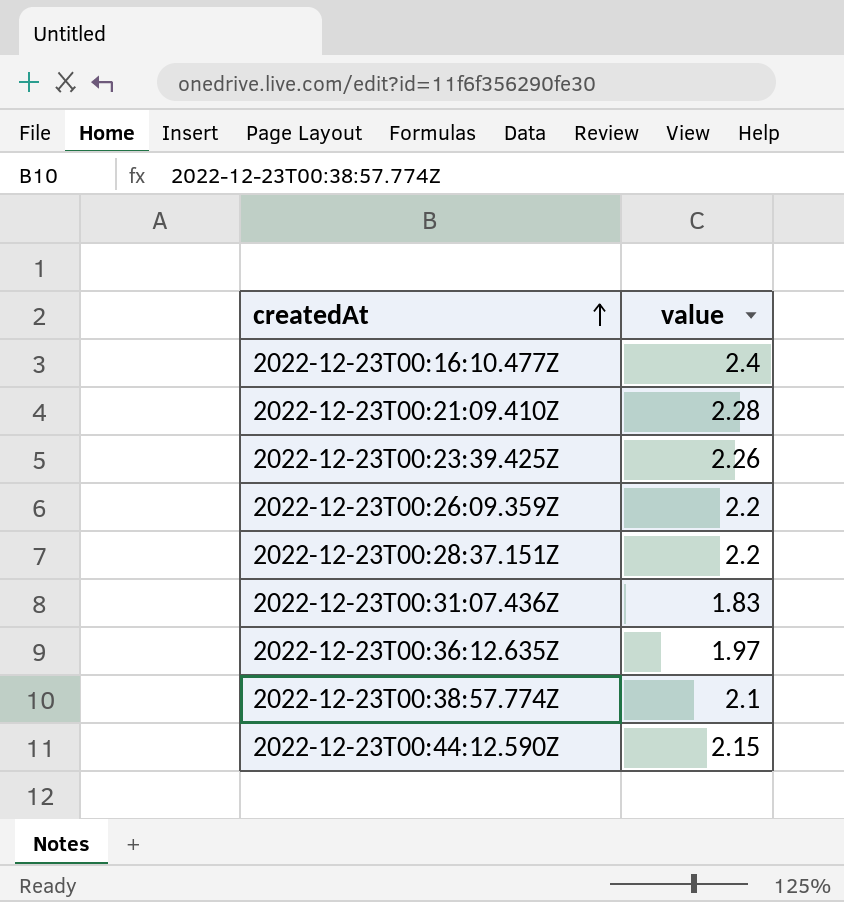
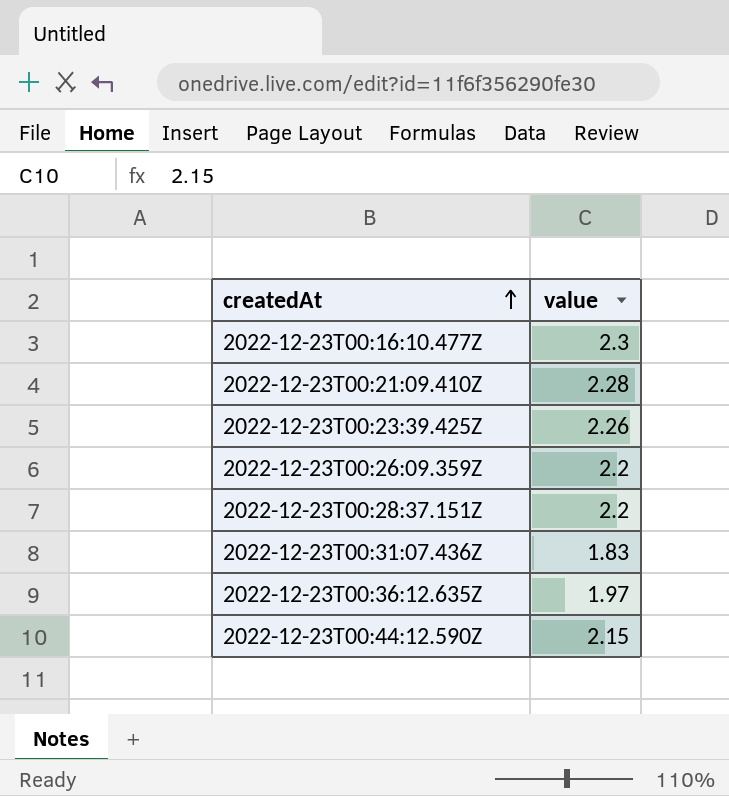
row 2022-12-23T00:38:57.774Z: 2.1 -> none
2022-12-23T00:16:10.477Z | value: 2.4 -> 2.3

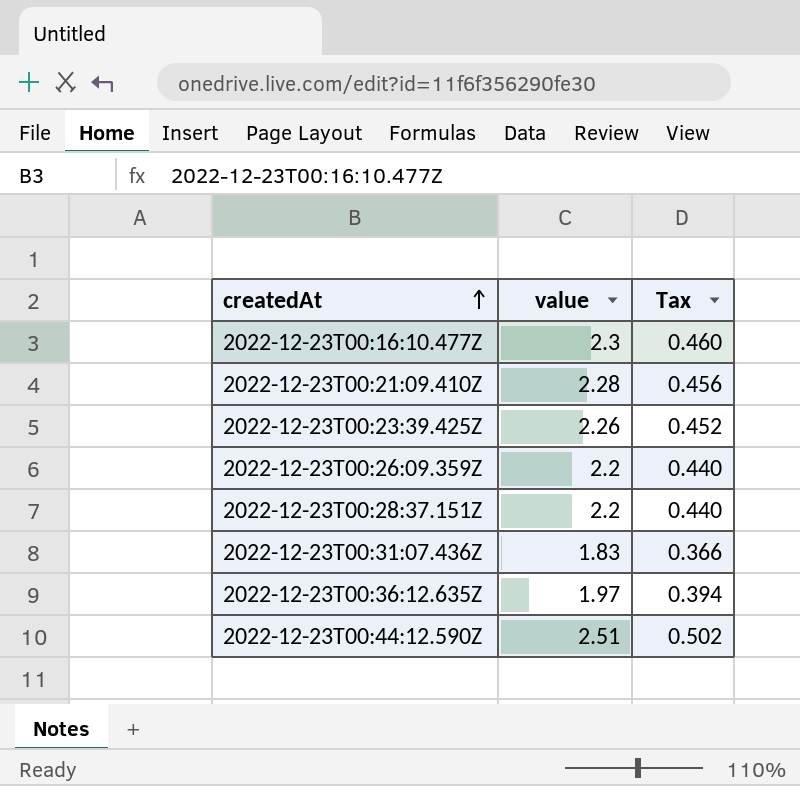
column Tax | formula: none -> [value] * 0.2
2022-12-23T00:44:12.590Z | value: 2.15 -> 2.51

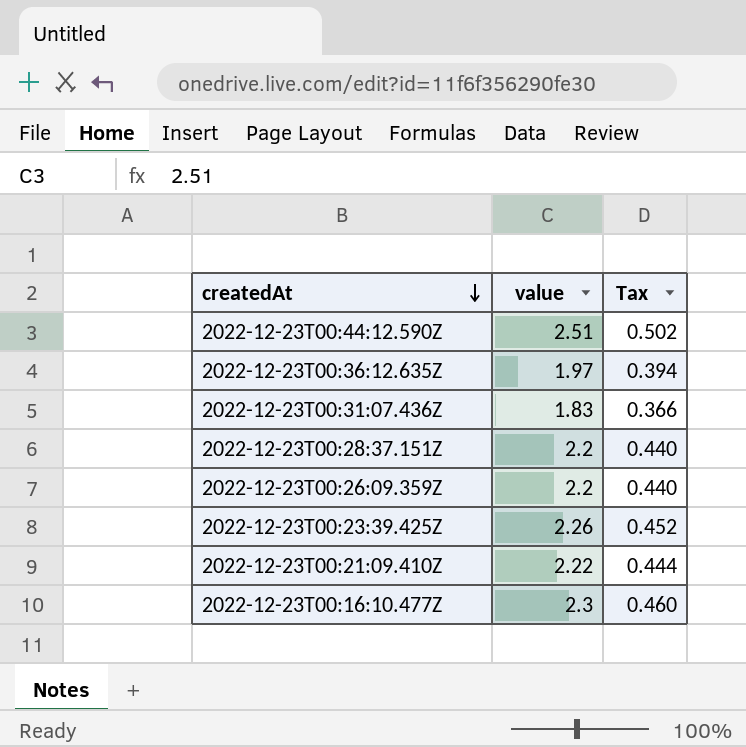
row order: createdAt ascending -> createdAt descending
2022-12-23T00:21:09.410Z | value: 2.28 -> 2.22
2022-12-23T00:21:09.410Z | Tax: 0.456 -> 0.444

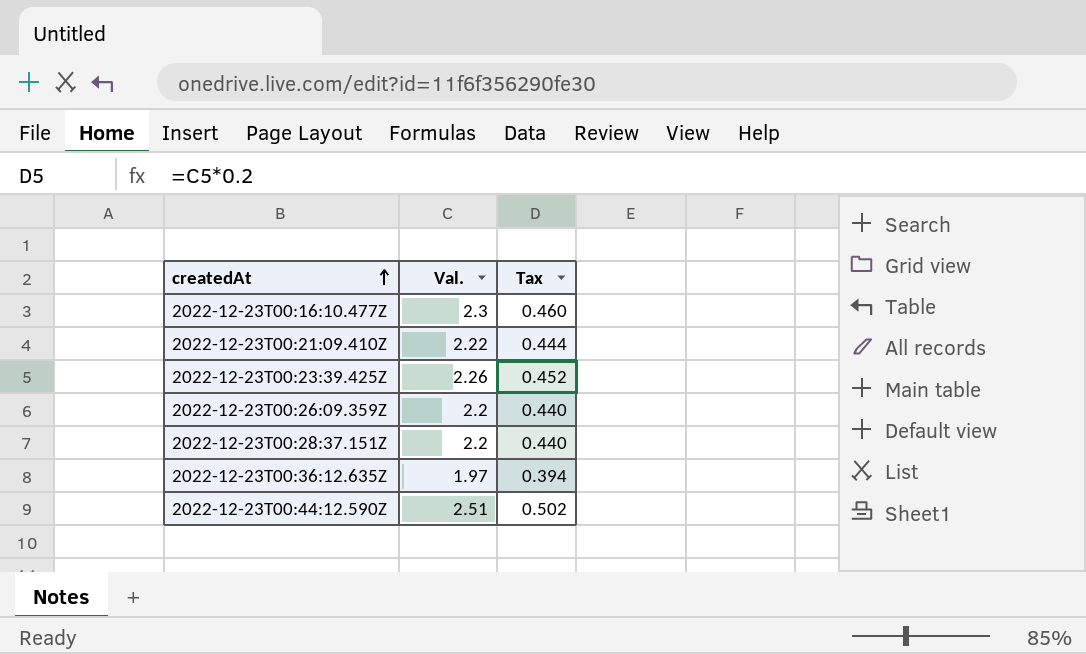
row order: createdAt descending -> createdAt ascending
column name: value -> Val.
row 2022-12-23T00:31:07.436Z: 1.83 | 0.366 -> none

